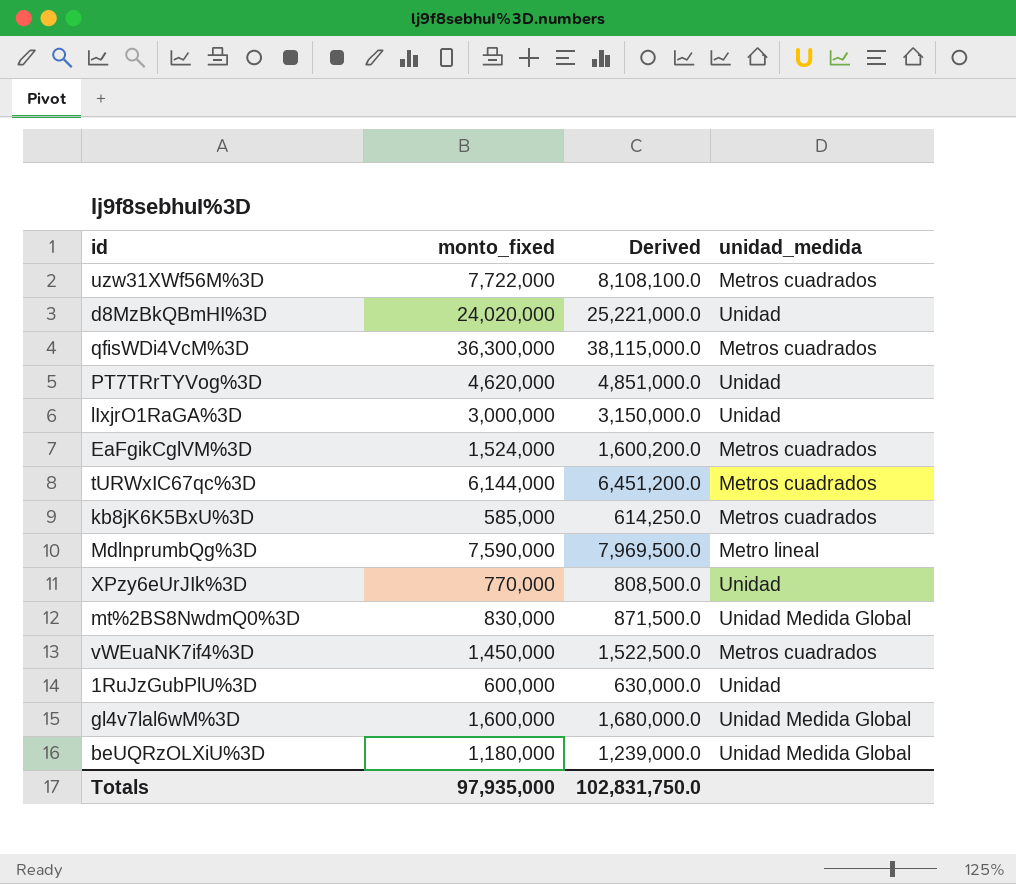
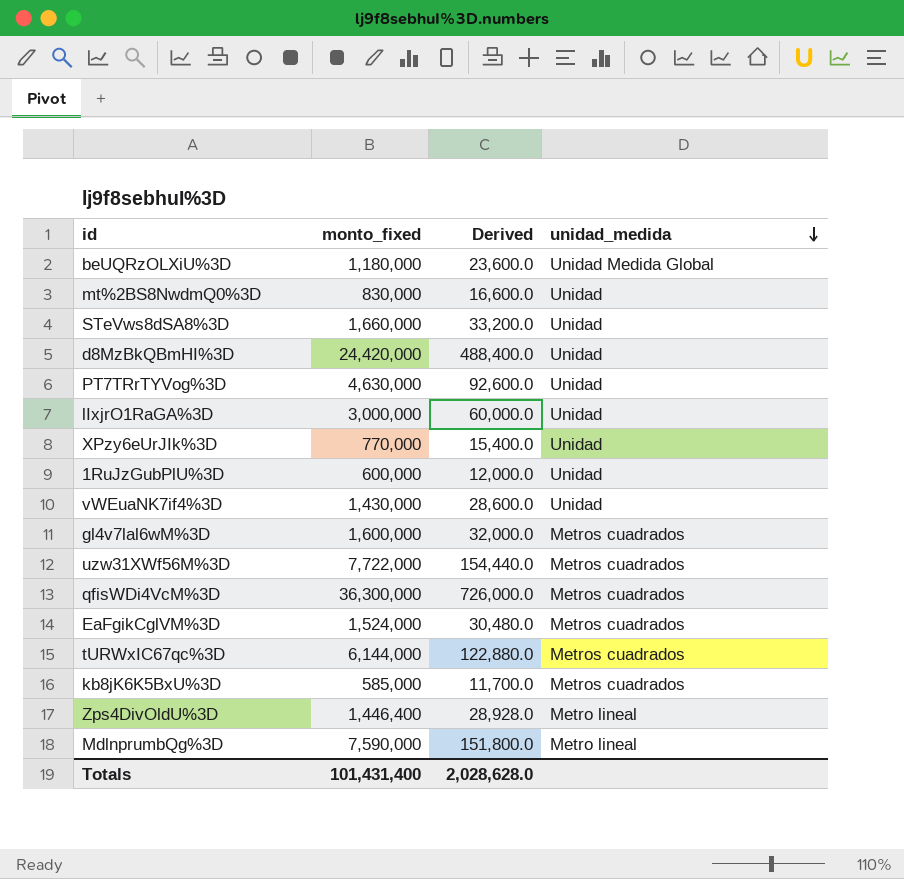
row order: none -> unidad_medida descending
column Derived | formula: [monto_fixed] * 1.05 -> [monto_fixed] * 0.02
mt%2BS8NwdmQ0%3D | unidad_medida: Unidad Medida Global -> Unidad
row STeVws8dSA8%3D: none -> 1,660,000 | 33,200.0 | Unidad
d8MzBkQBmHI%3D | monto_fixed: 24,020,000 -> 24,420,000
PT7TRrTYVog%3D | monto_fixed: 4,620,000 -> 4,630,000
vWEuaNK7if4%3D | monto_fixed: 1,450,000 -> 1,430,000
vWEuaNK7if4%3D | unidad_medida: Metros cuadrados -> Unidad
gl4v7lal6wM%3D | unidad_medida: Unidad Medida Global -> Metros cuadrados
row Zps4DivOldU%3D: none -> 1,446,400 | 28,928.0 | Metro lineal
Totals | monto_fixed: 97,935,000 -> 101,431,400
Totals | Derived: 102,831,750.0 -> 2,028,628.0

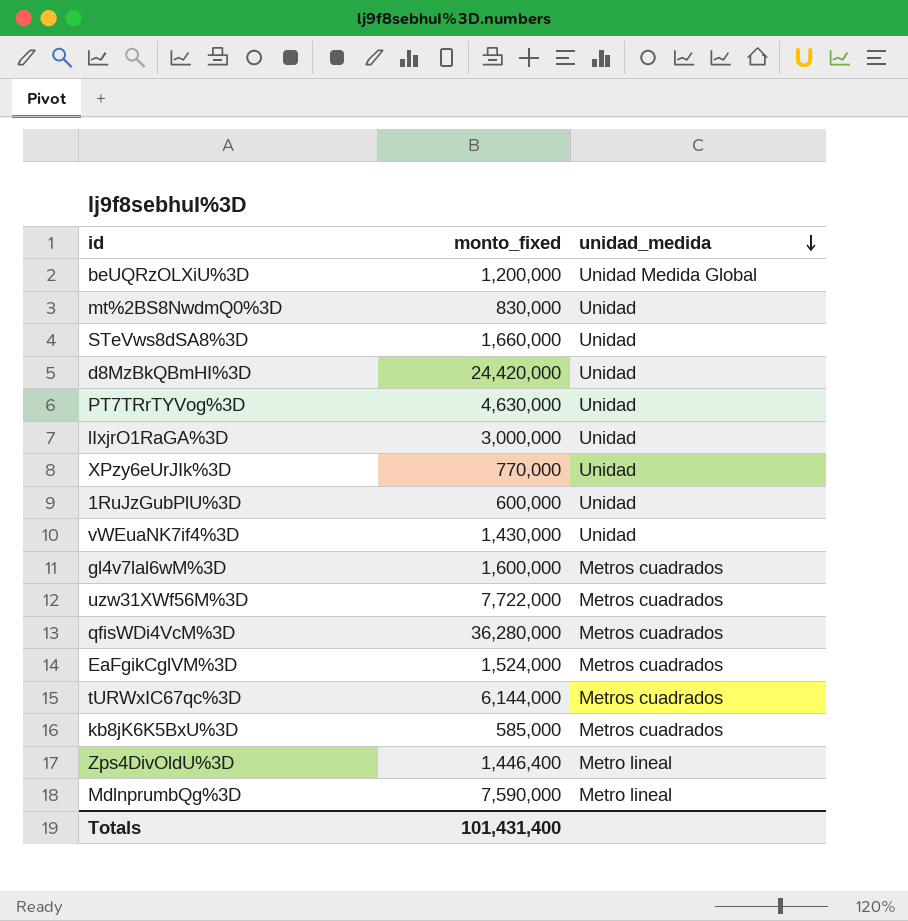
column Derived | formula: [monto_fixed] * 0.02 -> none
beUQRzOLXiU%3D | monto_fixed: 1,180,000 -> 1,200,000
qfisWDi4VcM%3D | monto_fixed: 36,300,000 -> 36,280,000

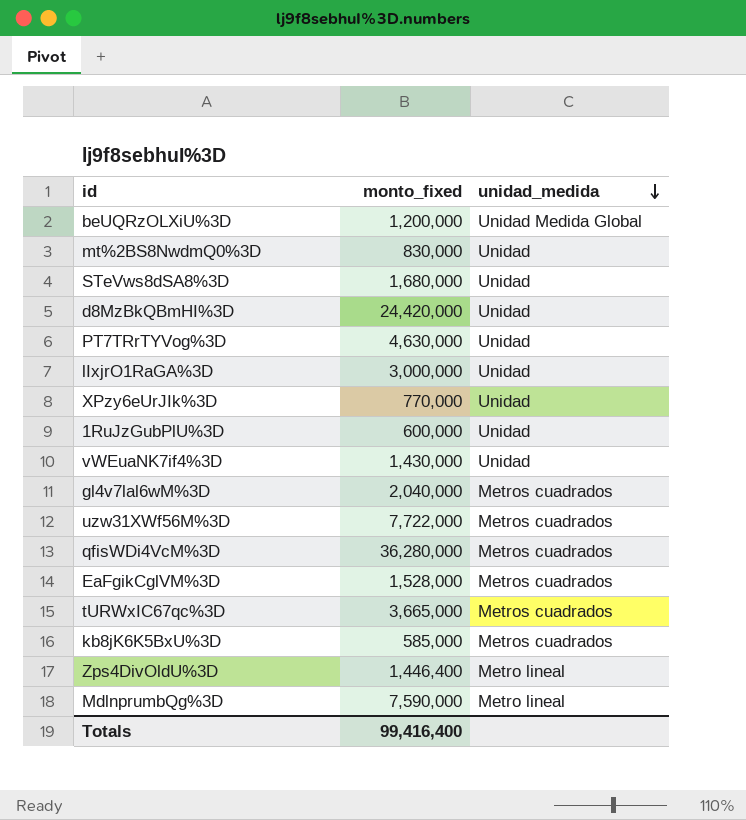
STeVws8dSA8%3D | monto_fixed: 1,660,000 -> 1,680,000
gl4v7lal6wM%3D | monto_fixed: 1,600,000 -> 2,040,000
EaFgikCglVM%3D | monto_fixed: 1,524,000 -> 1,528,000
tURWxIC67qc%3D | monto_fixed: 6,144,000 -> 3,665,000
Totals | monto_fixed: 101,431,400 -> 99,416,400

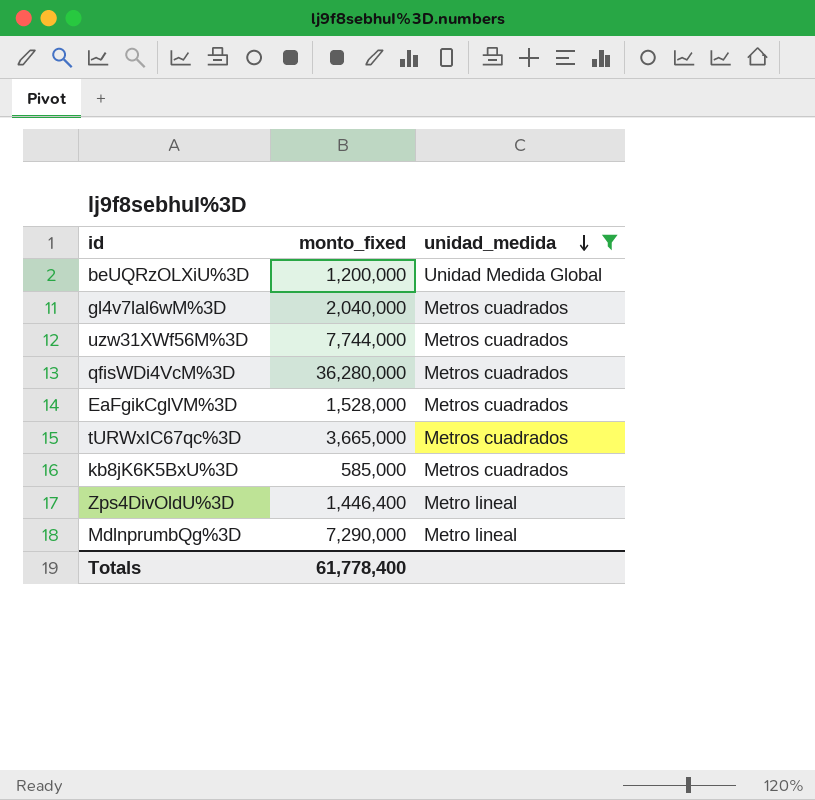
filter: none -> unidad_medida != Unidad
uzw31XWf56M%3D | monto_fixed: 7,722,000 -> 7,744,000
MdlnprumbQg%3D | monto_fixed: 7,590,000 -> 7,290,000
Totals | monto_fixed: 99,416,400 -> 61,778,400

